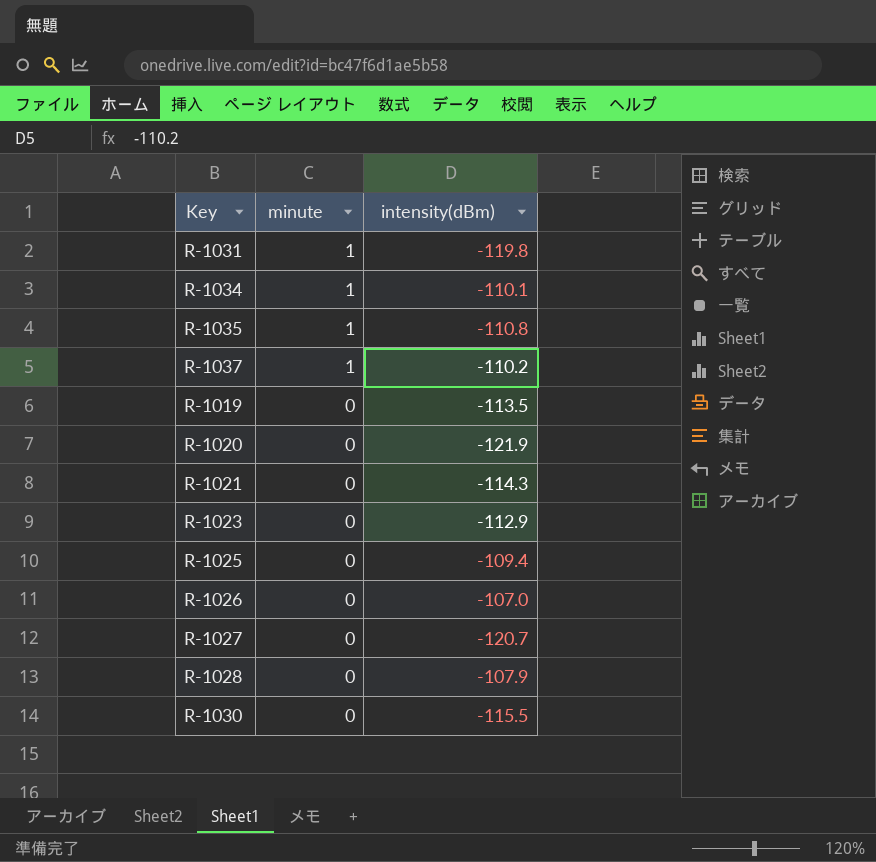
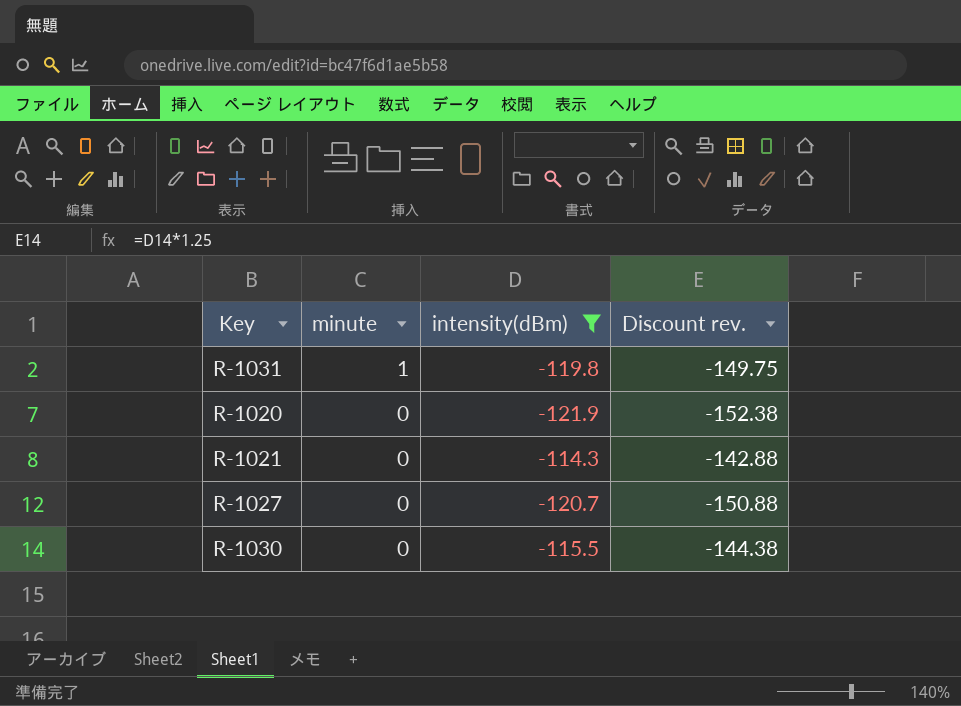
filter: none -> intensity(dBm) <= -114.3
column Discount rev. | formula: none -> [intensity(dBm)] * 1.25

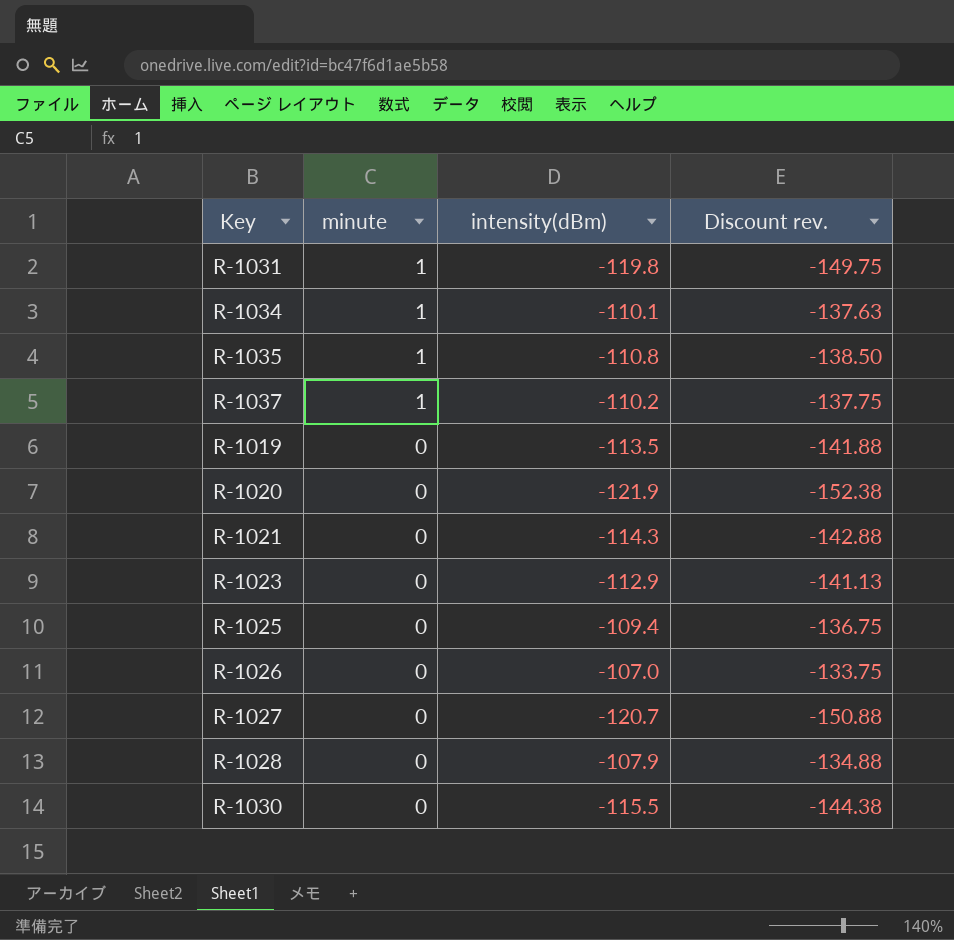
filter: intensity(dBm) <= -114.3 -> none

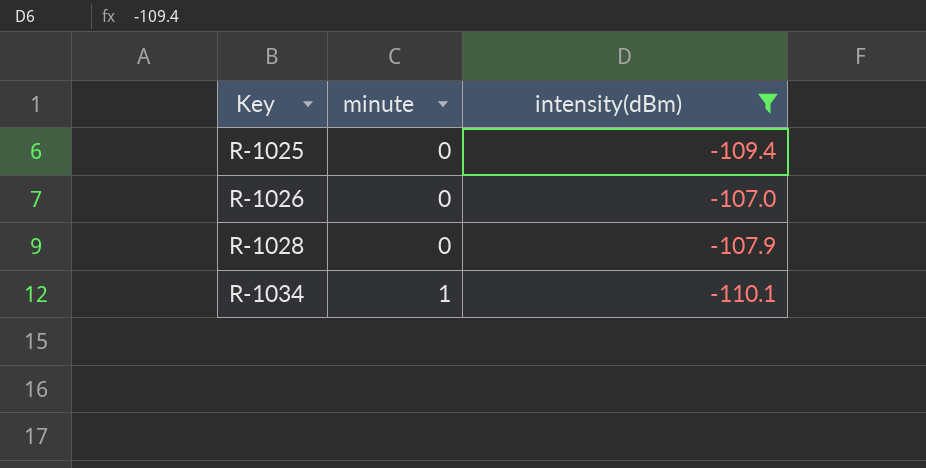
filter: none -> intensity(dBm) >= -110.1
row order: minute descending -> Key ascending
column Discount rev. | formula: [intensity(dBm)] * 1.25 -> none

